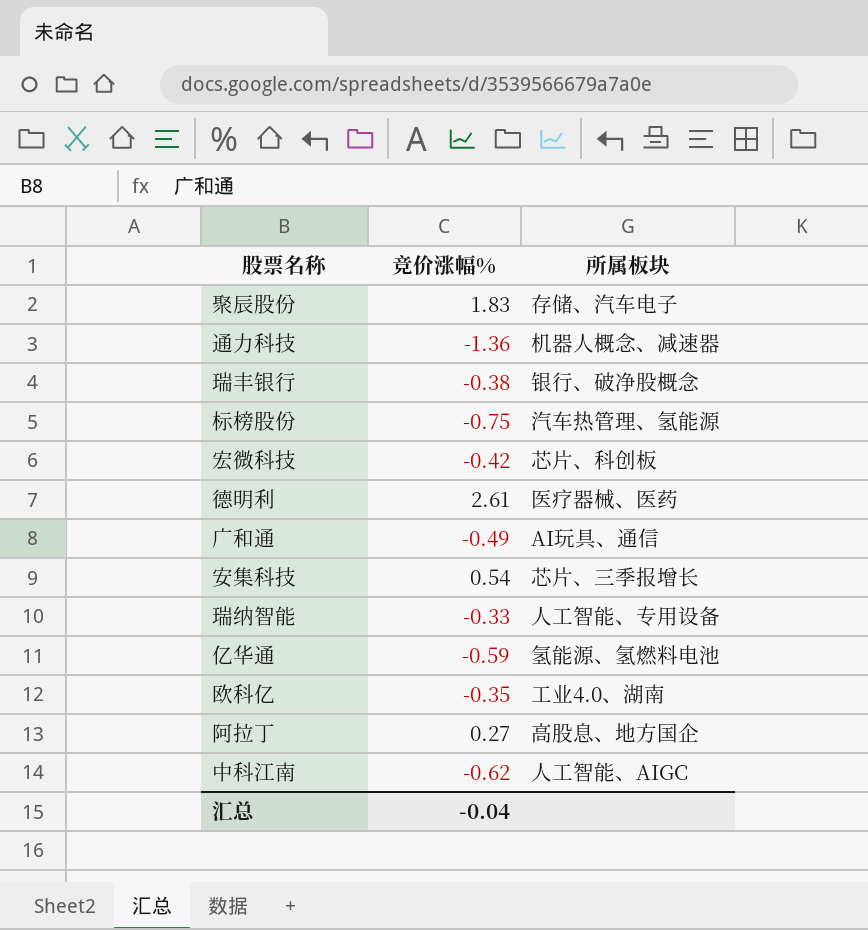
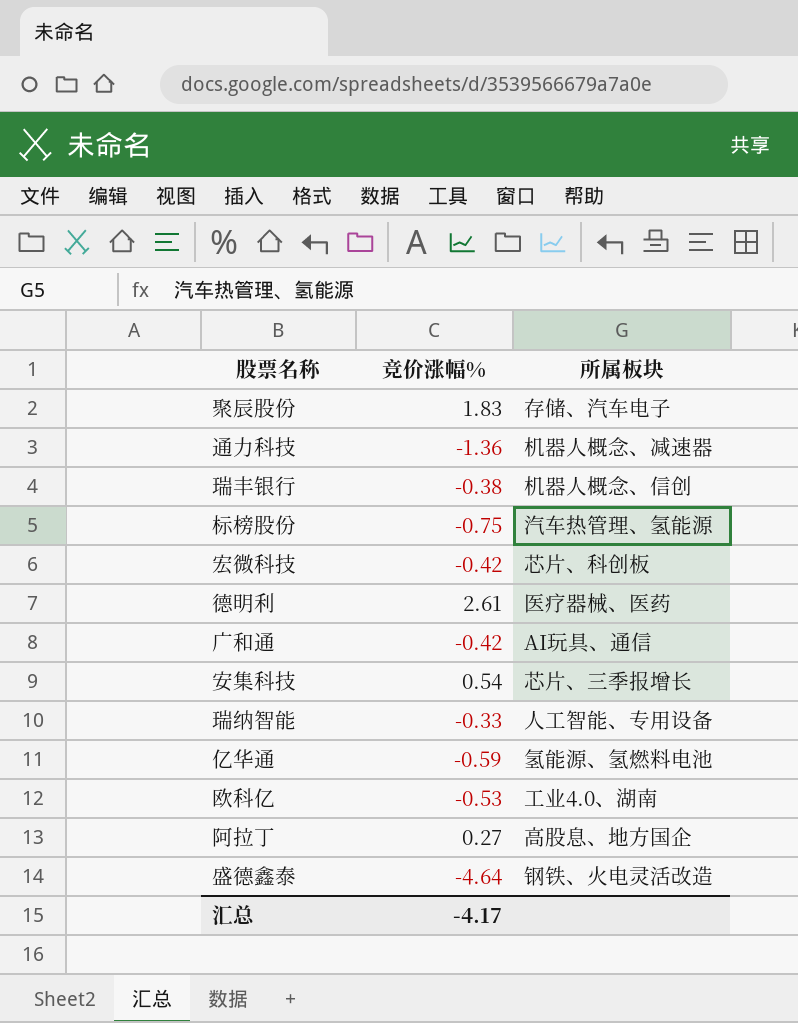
row 中科江南: -0.62 | 人工智能、AIGC -> none
瑞丰银行 | 所属板块: 银行、破净股概念 -> 机器人概念、信创
广和通 | 竞价涨幅%: -0.49 -> -0.42
欧科亿 | 竞价涨幅%: -0.35 -> -0.53
row 盛德鑫泰: none -> -4.64 | 钢铁、火电灵活改造
汇总 | 竞价涨幅%: -0.04 -> -4.17

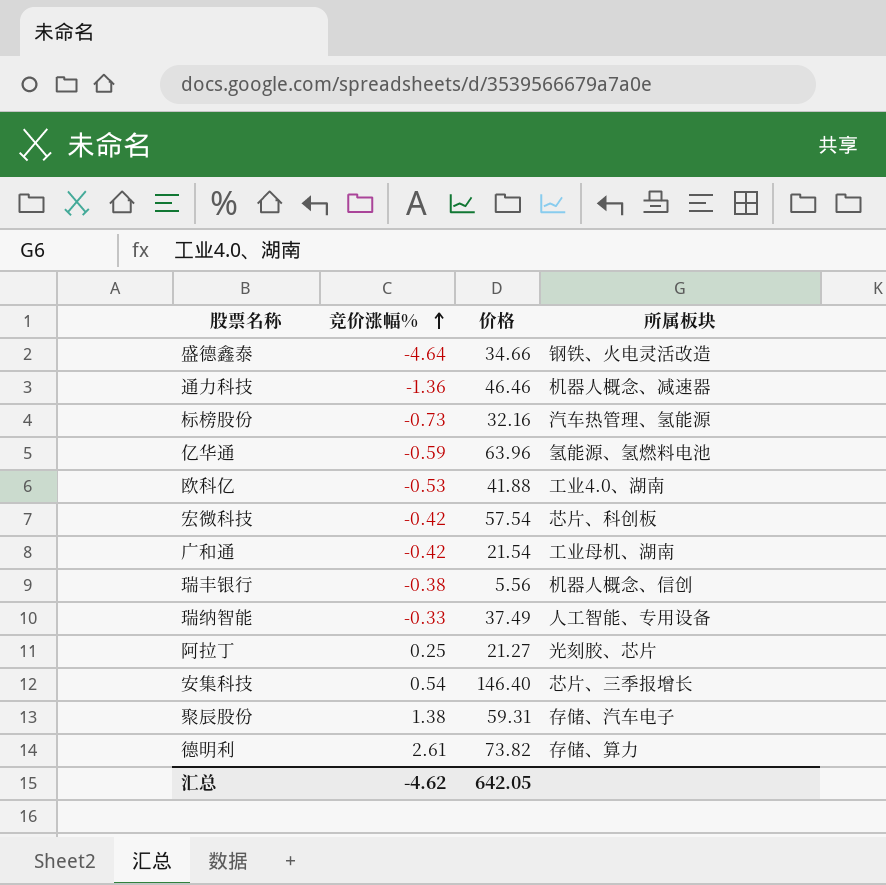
row order: none -> 竞价涨幅% ascending
column 价格 | position: none -> 3
标榜股份 | 竞价涨幅%: -0.75 -> -0.73
广和通 | 所属板块: AI玩具、通信 -> 工业母机、湖南
阿拉丁 | 竞价涨幅%: 0.27 -> 0.25
阿拉丁 | 所属板块: 高股息、地方国企 -> 光刻胶、芯片
聚辰股份 | 竞价涨幅%: 1.83 -> 1.38
德明利 | 所属板块: 医疗器械、医药 -> 存储、算力
汇总 | 竞价涨幅%: -4.17 -> -4.62

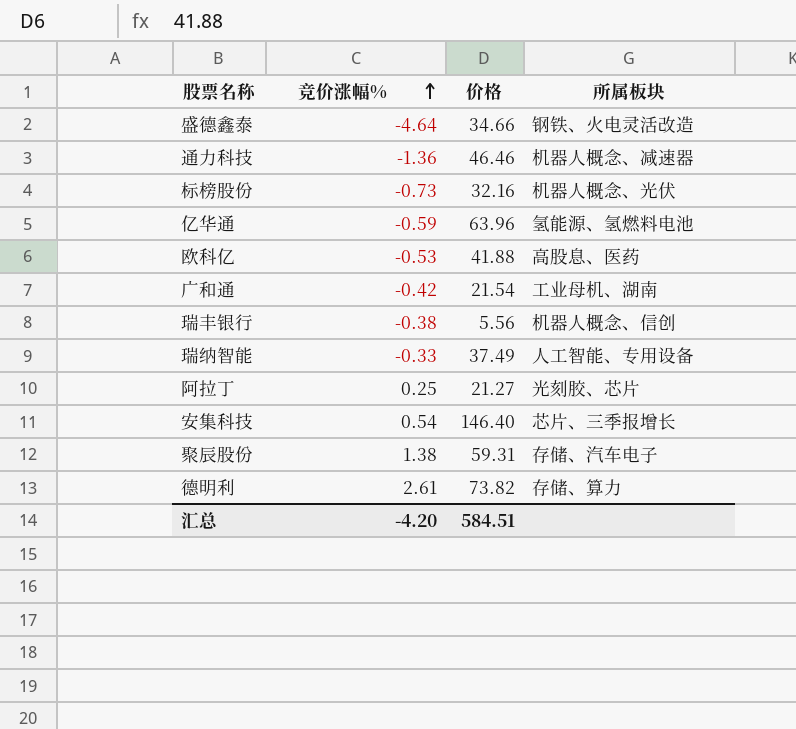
row 宏微科技: -0.42 | 57.54 | 芯片、科创板 -> none
标榜股份 | 所属板块: 汽车热管理、氢能源 -> 机器人概念、光伏
欧科亿 | 所属板块: 工业4.0、湖南 -> 高股息、医药
汇总 | 竞价涨幅%: -4.62 -> -4.20
汇总 | 价格: 642.05 -> 584.51

